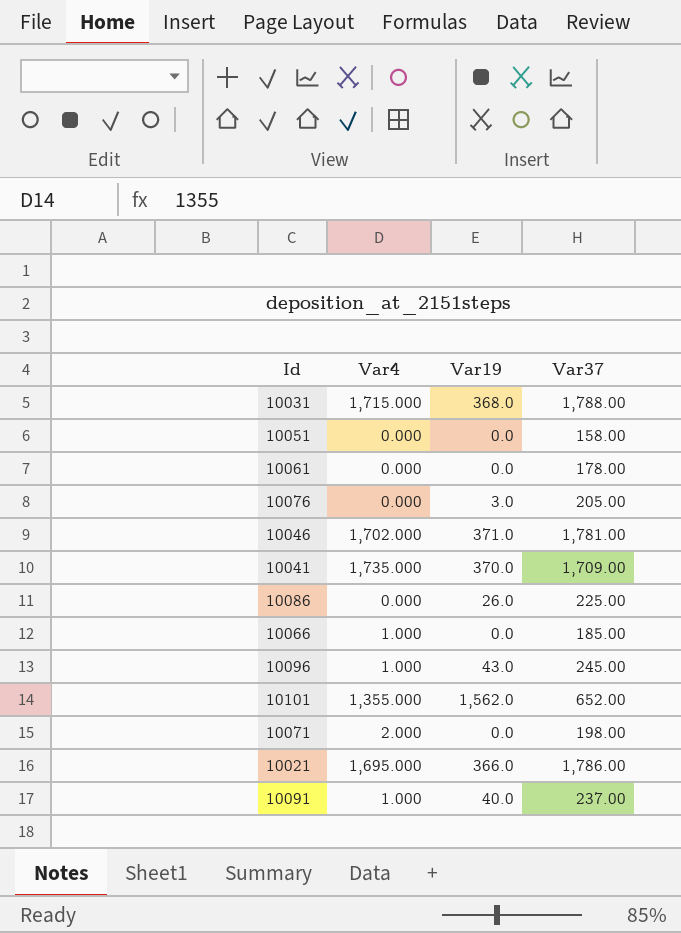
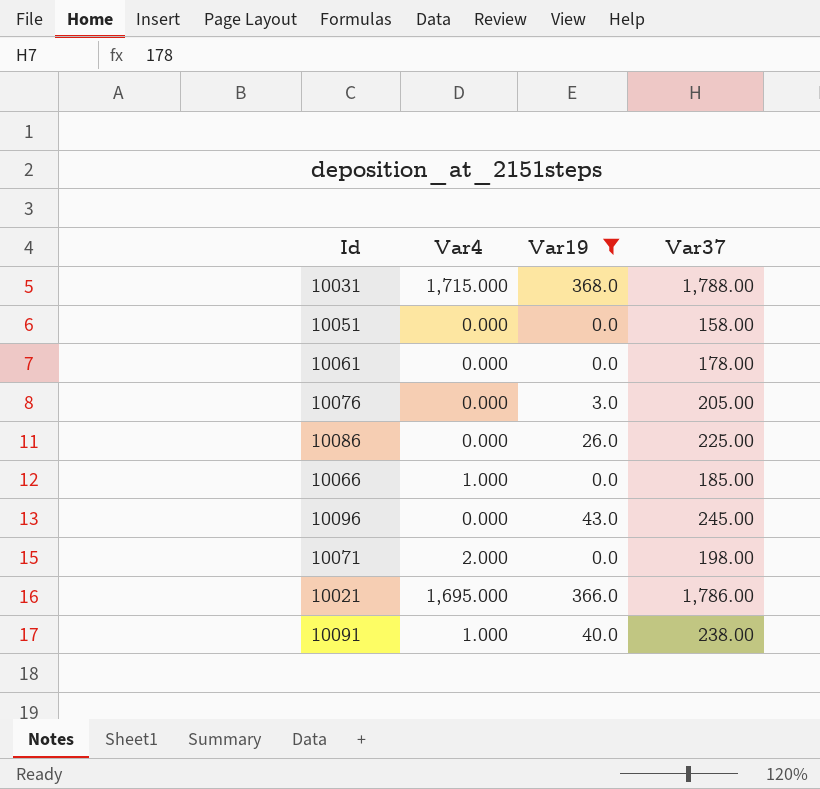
filter: none -> Var19 <= 368.0
10096 | Var4: 1.000 -> 0.000
10091 | Var37: 237.00 -> 238.00

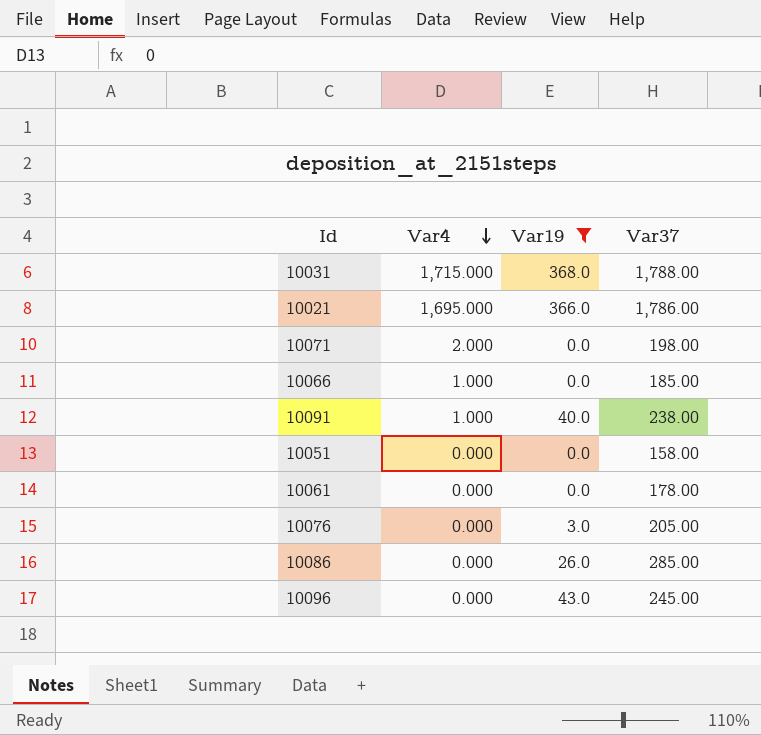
row order: none -> Var4 descending
10086 | Var37: 225.00 -> 285.00

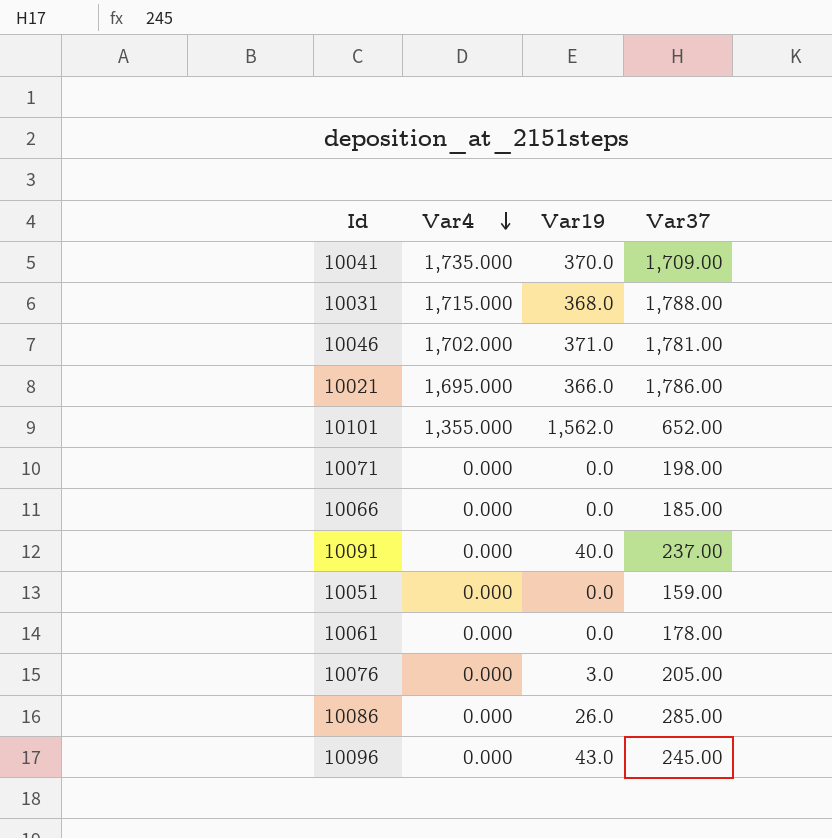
filter: Var19 <= 368.0 -> none
10071 | Var4: 2.000 -> 0.000
10066 | Var4: 1.000 -> 0.000
10091 | Var4: 1.000 -> 0.000
10091 | Var37: 238.00 -> 237.00
10051 | Var37: 158.00 -> 159.00

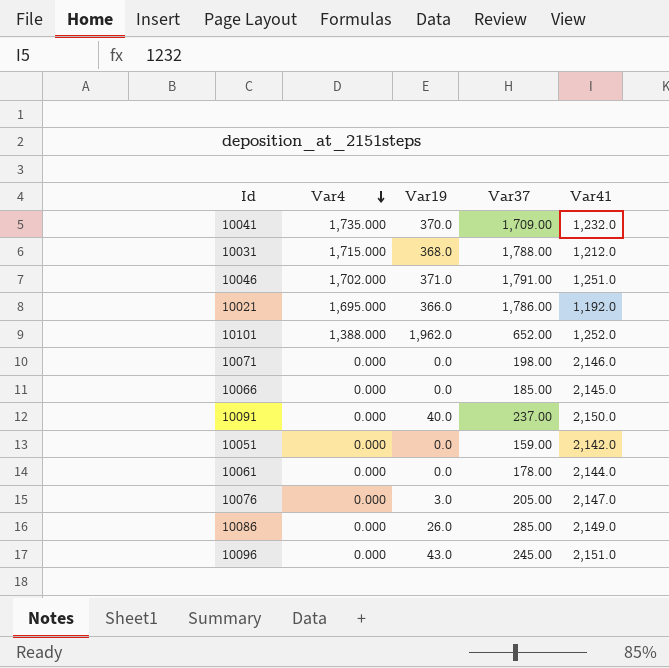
column Var41 | position: none -> 5
10046 | Var37: 1,781.00 -> 1,791.00
10101 | Var4: 1,355.000 -> 1,388.000
10101 | Var19: 1,562.0 -> 1,962.0

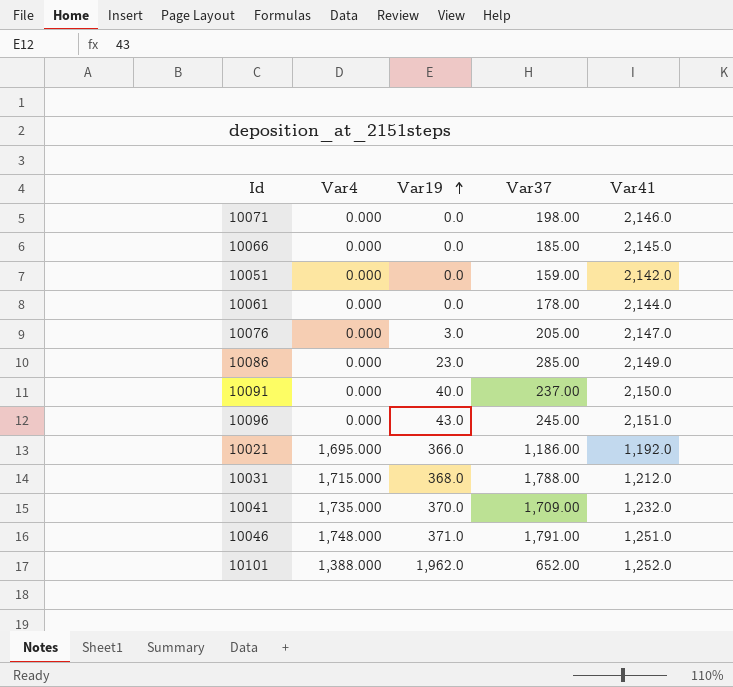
row order: Var4 descending -> Var19 ascending
10086 | Var19: 26.0 -> 23.0
10021 | Var37: 1,786.00 -> 1,186.00
10046 | Var4: 1,702.000 -> 1,748.000

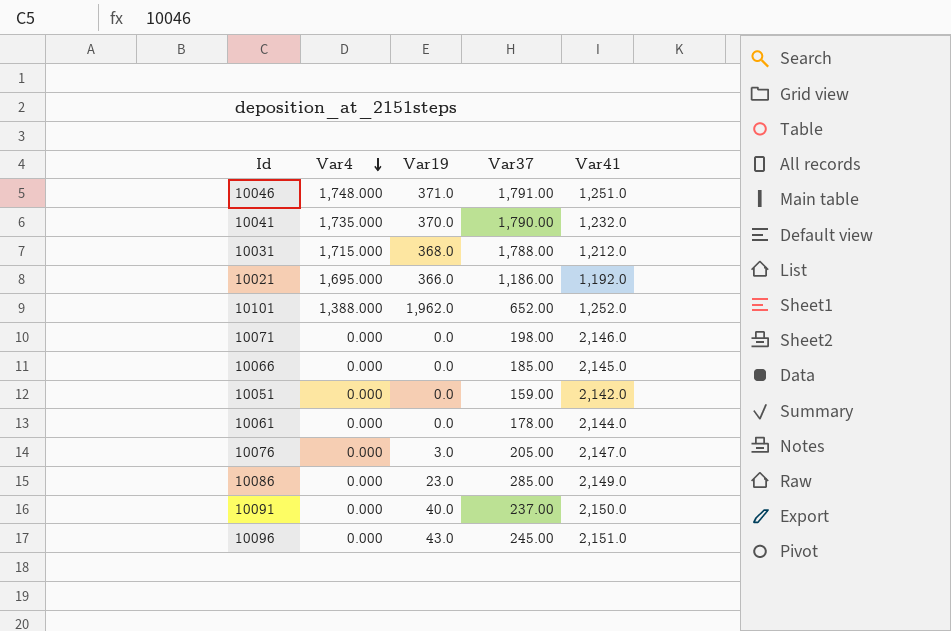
row order: Var19 ascending -> Var4 descending
10041 | Var37: 1,709.00 -> 1,790.00

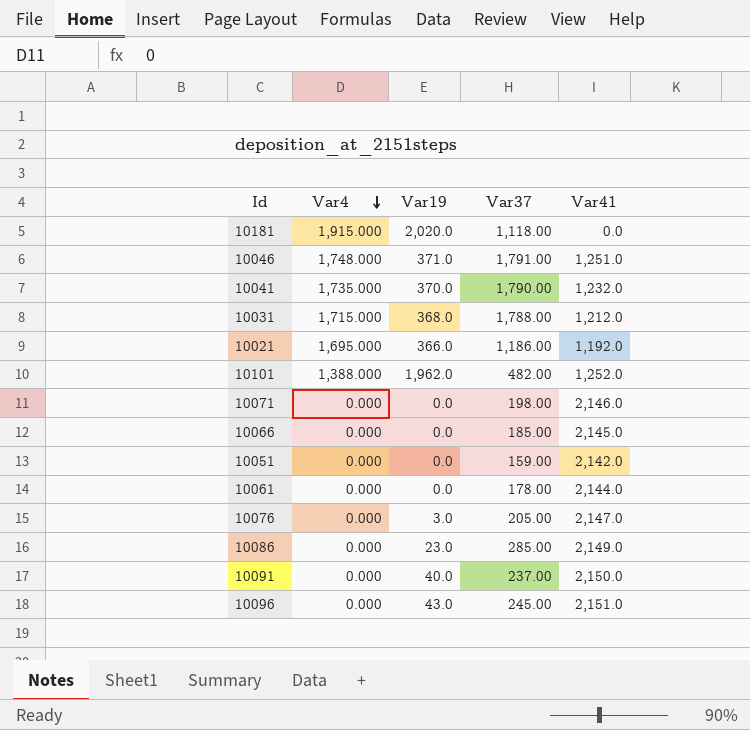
row 10181: none -> 1,915.000 | 2,020.0 | 1,118.00 | 0.0
10101 | Var37: 652.00 -> 482.00

